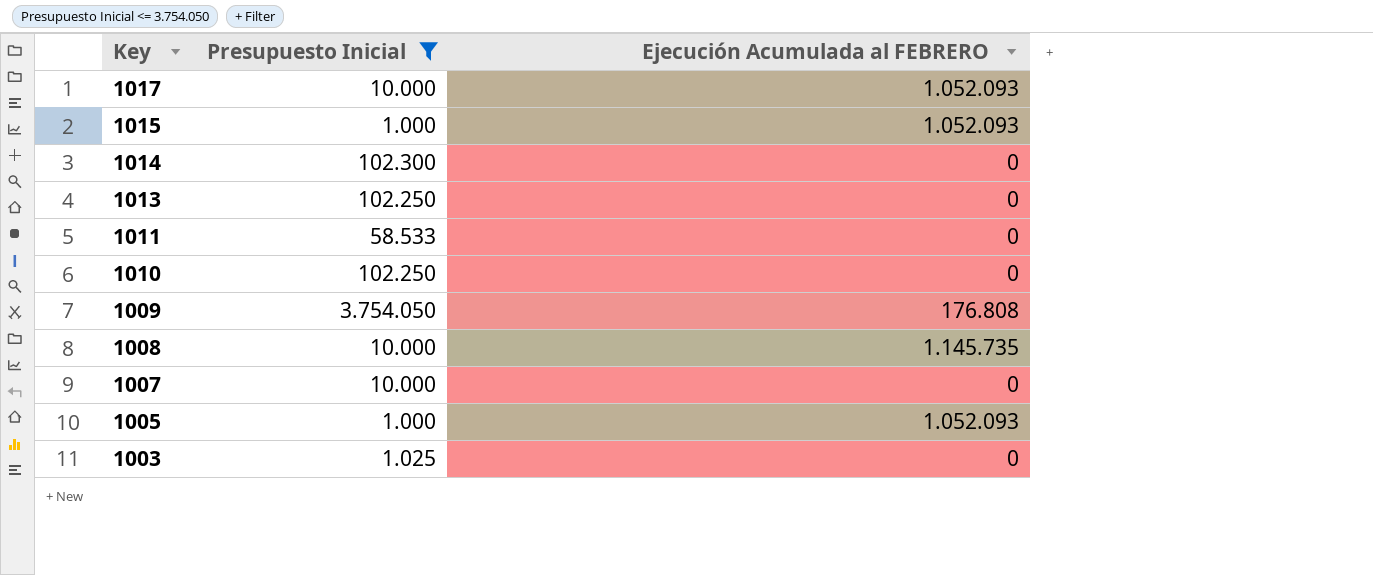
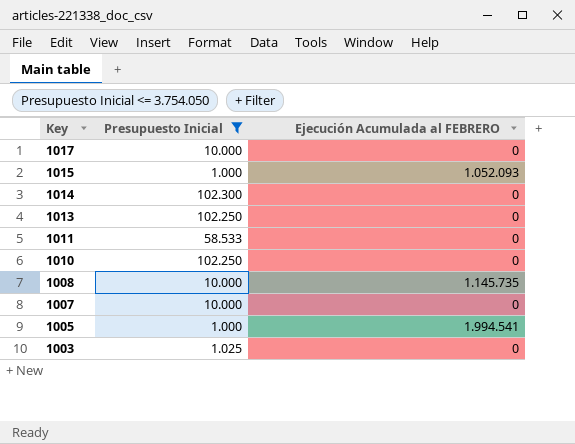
row 1009: 3.754.050 | 176.808 -> none
1017 | Ejecución Acumulada al FEBRERO: 1.052.093 -> 0
1005 | Ejecución Acumulada al FEBRERO: 1.052.093 -> 1.994.541

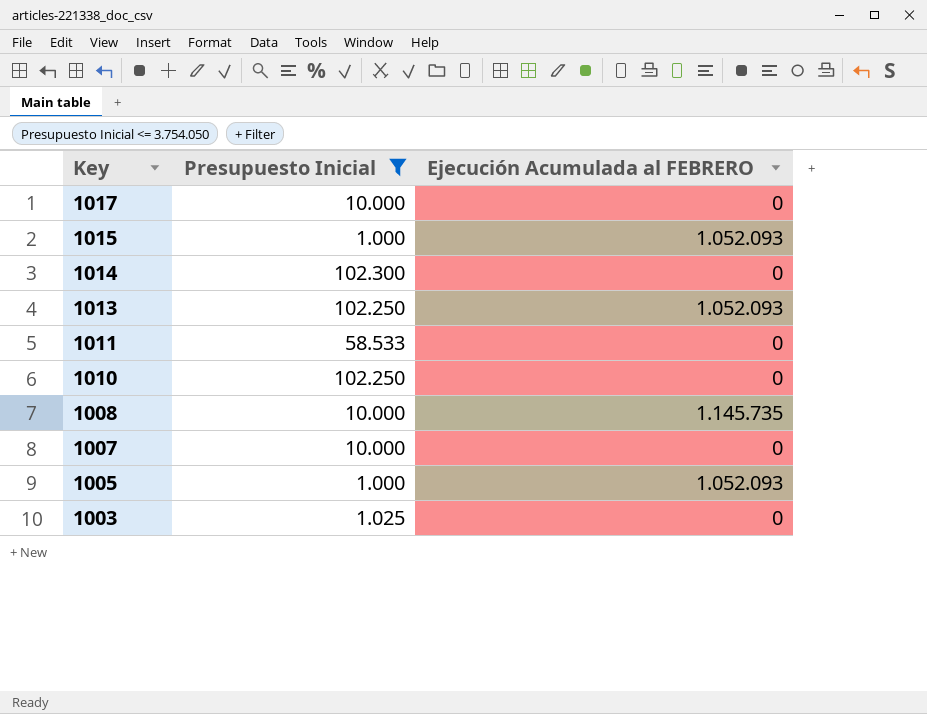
1013 | Ejecución Acumulada al FEBRERO: 0 -> 1.052.093
1005 | Ejecución Acumulada al FEBRERO: 1.994.541 -> 1.052.093

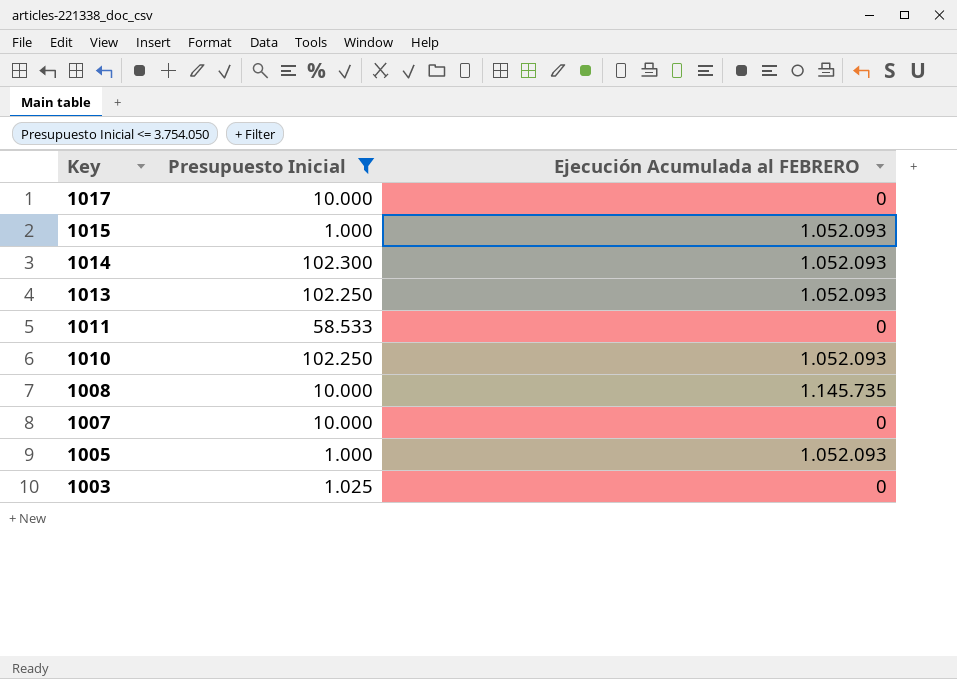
1014 | Ejecución Acumulada al FEBRERO: 0 -> 1.052.093
1010 | Ejecución Acumulada al FEBRERO: 0 -> 1.052.093

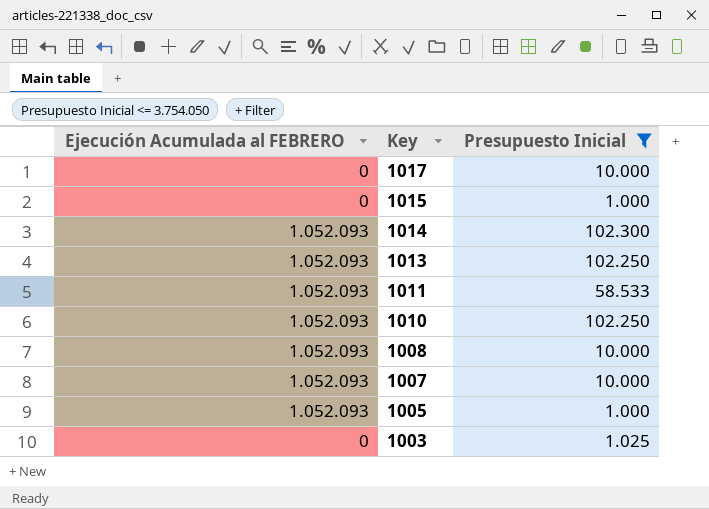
column Ejecución Acumulada al FEBRERO | position: 3 -> 1
1015 | Ejecución Acumulada al FEBRERO: 1.052.093 -> 0
1011 | Ejecución Acumulada al FEBRERO: 0 -> 1.052.093
1008 | Ejecución Acumulada al FEBRERO: 1.145.735 -> 1.052.093
1007 | Ejecución Acumulada al FEBRERO: 0 -> 1.052.093

